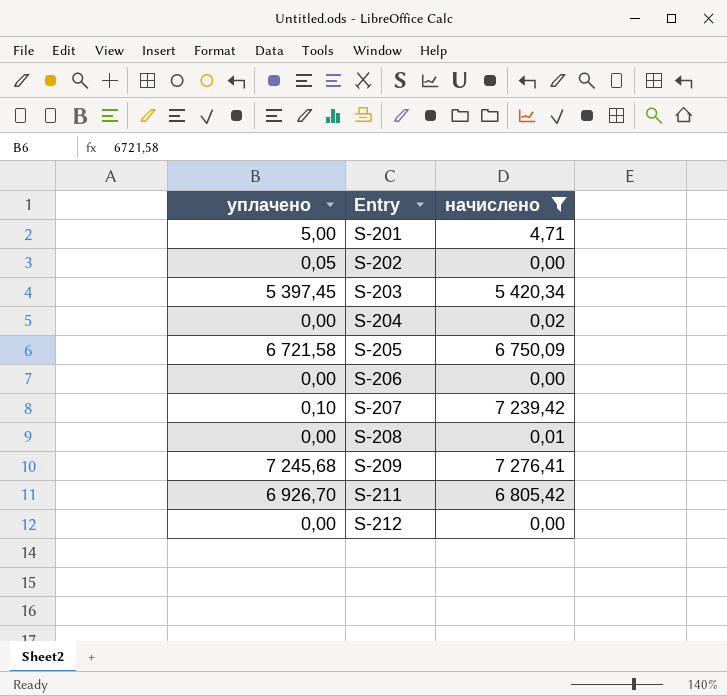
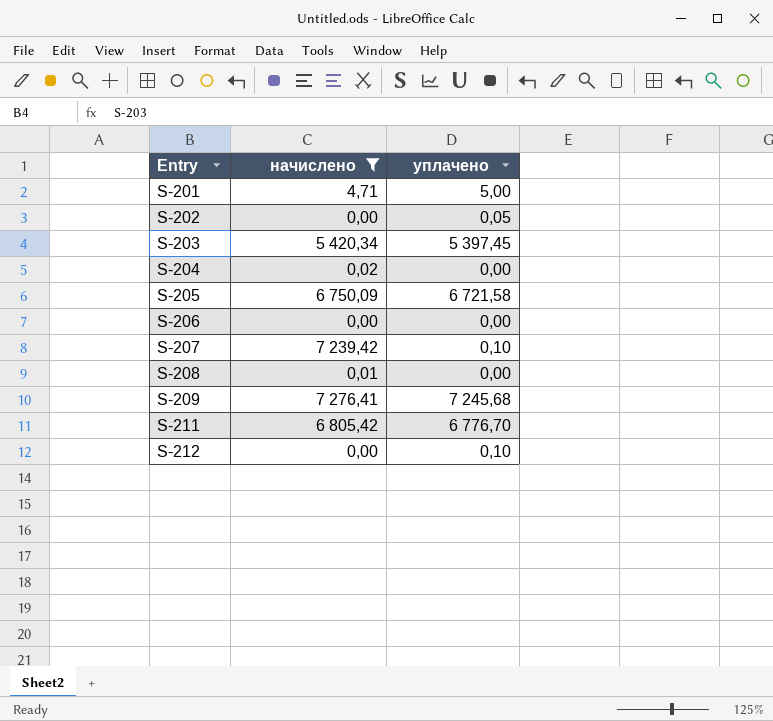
column уплачено | position: 1 -> 3
S-211 | уплачено: 6 926,70 -> 6 776,70
S-212 | уплачено: 0,00 -> 0,10

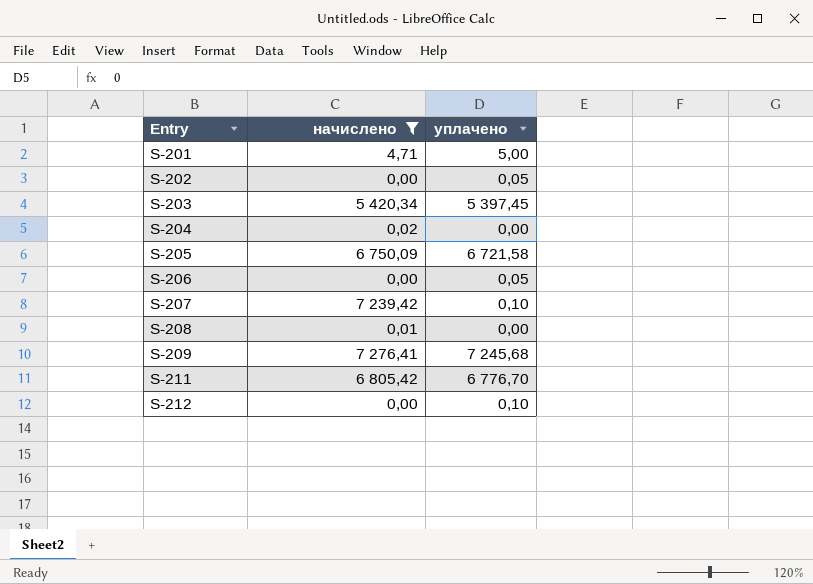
S-206 | уплачено: 0,00 -> 0,05

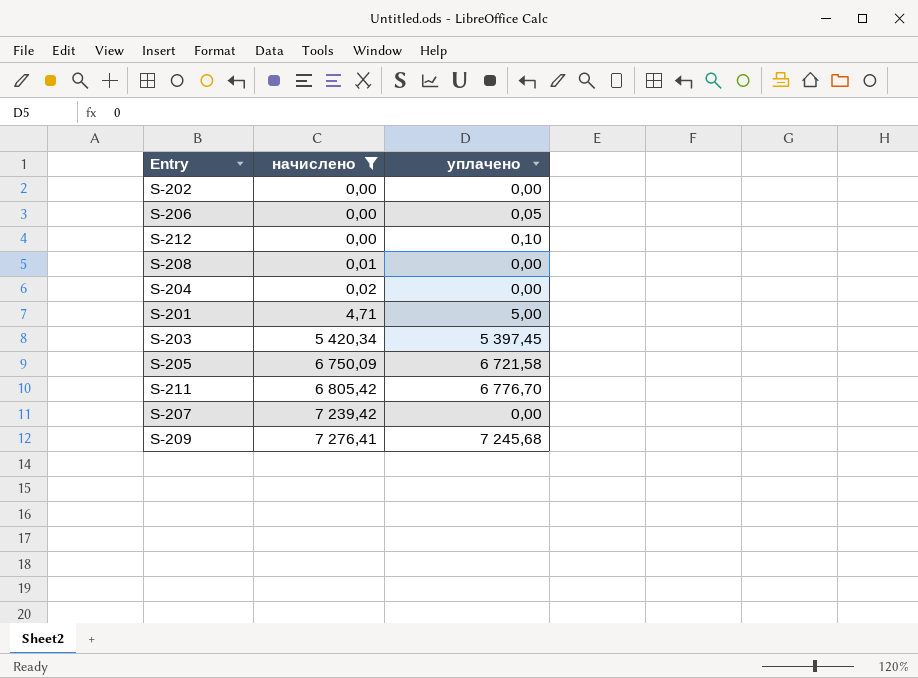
row order: Entry ascending -> начислено ascending
S-202 | уплачено: 0,05 -> 0,00
S-207 | уплачено: 0,10 -> 0,00

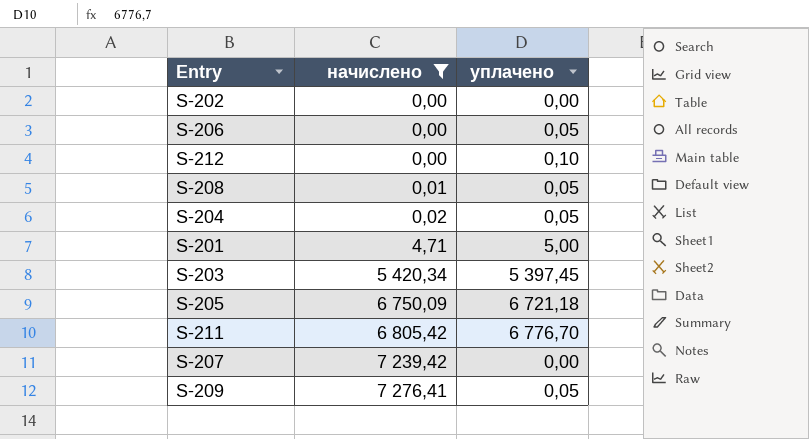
S-208 | уплачено: 0,00 -> 0,05
S-204 | уплачено: 0,00 -> 0,05
S-205 | уплачено: 6 721,58 -> 6 721,18
S-209 | уплачено: 7 245,68 -> 0,05

